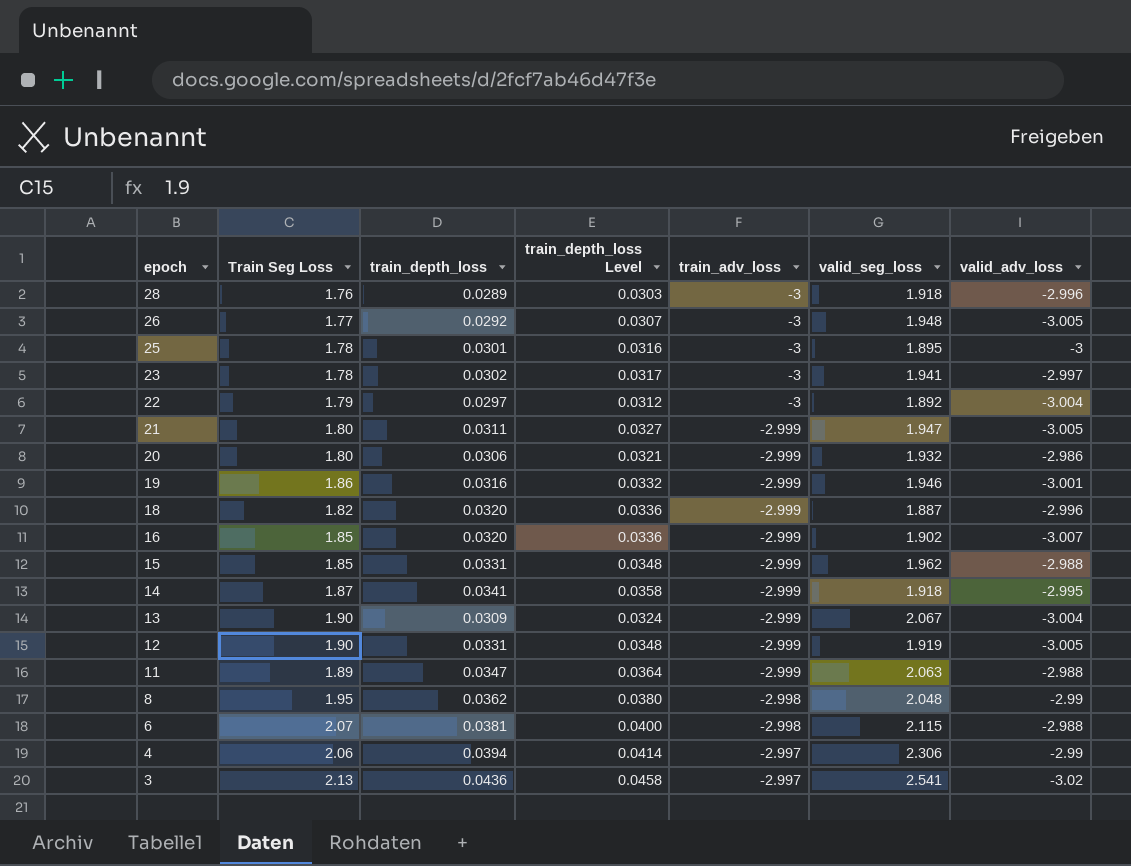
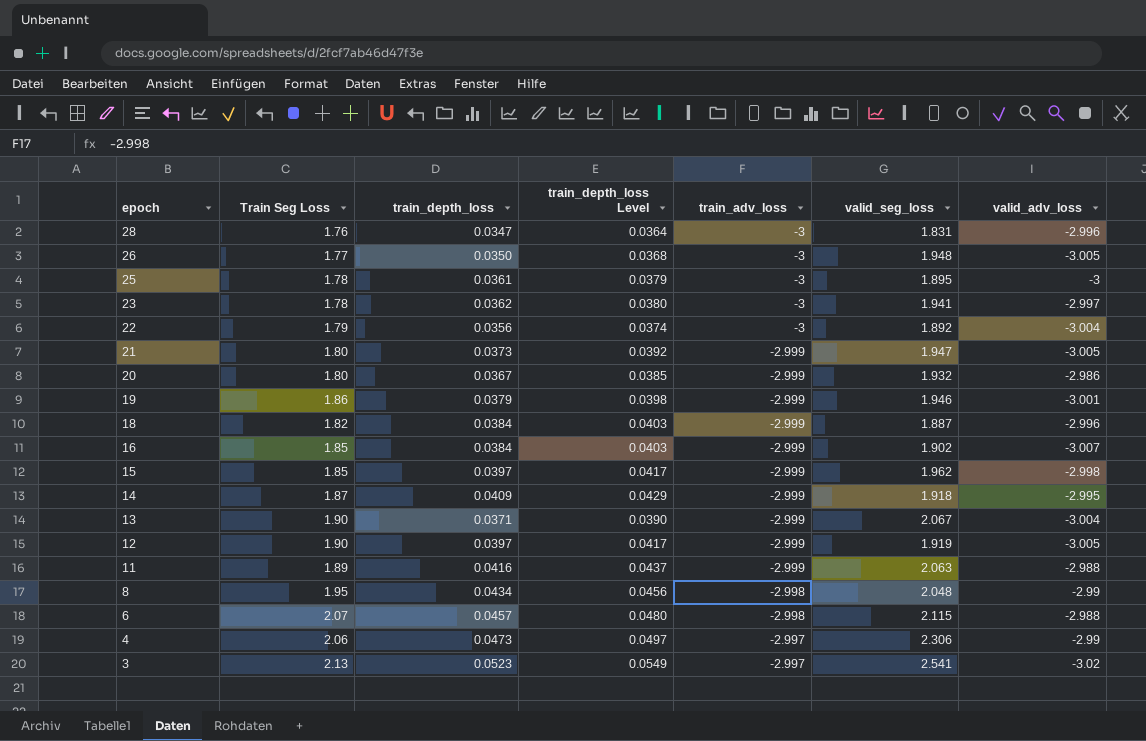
28 | train_depth_loss: 0.0289 -> 0.0347
28 | train_depth_loss Level: 0.0303 -> 0.0364
28 | valid_seg_loss: 1.918 -> 1.831
26 | train_depth_loss: 0.0292 -> 0.0350
26 | train_depth_loss Level: 0.0307 -> 0.0368
25 | train_depth_loss: 0.0301 -> 0.0361
25 | train_depth_loss Level: 0.0316 -> 0.0379
23 | train_depth_loss: 0.0302 -> 0.0362
23 | train_depth_loss Level: 0.0317 -> 0.0380
22 | train_depth_loss: 0.0297 -> 0.0356
22 | train_depth_loss Level: 0.0312 -> 0.0374
21 | train_depth_loss: 0.0311 -> 0.0373
21 | train_depth_loss Level: 0.0327 -> 0.0392
20 | train_depth_loss: 0.0306 -> 0.0367
20 | train_depth_loss Level: 0.0321 -> 0.0385
19 | train_depth_loss: 0.0316 -> 0.0379
19 | train_depth_loss Level: 0.0332 -> 0.0398
18 | train_depth_loss: 0.0320 -> 0.0384
18 | train_depth_loss Level: 0.0336 -> 0.0403
16 | train_depth_loss: 0.0320 -> 0.0384
16 | train_depth_loss Level: 0.0336 -> 0.0403
15 | train_depth_loss: 0.0331 -> 0.0397
15 | train_depth_loss Level: 0.0348 -> 0.0417
15 | valid_adv_loss: -2.988 -> -2.998
14 | train_depth_loss: 0.0341 -> 0.0409
14 | train_depth_loss Level: 0.0358 -> 0.0429
13 | train_depth_loss: 0.0309 -> 0.0371
13 | train_depth_loss Level: 0.0324 -> 0.0390
12 | train_depth_loss: 0.0331 -> 0.0397
12 | train_depth_loss Level: 0.0348 -> 0.0417
11 | train_depth_loss: 0.0347 -> 0.0416
11 | train_depth_loss Level: 0.0364 -> 0.0437
8 | train_depth_loss: 0.0362 -> 0.0434
8 | train_depth_loss Level: 0.0380 -> 0.0456
6 | train_depth_loss: 0.0381 -> 0.0457
6 | train_depth_loss Level: 0.0400 -> 0.0480
4 | train_depth_loss: 0.0394 -> 0.0473
4 | train_depth_loss Level: 0.0414 -> 0.0497
3 | train_depth_loss: 0.0436 -> 0.0523
3 | train_depth_loss Level: 0.0458 -> 0.0549

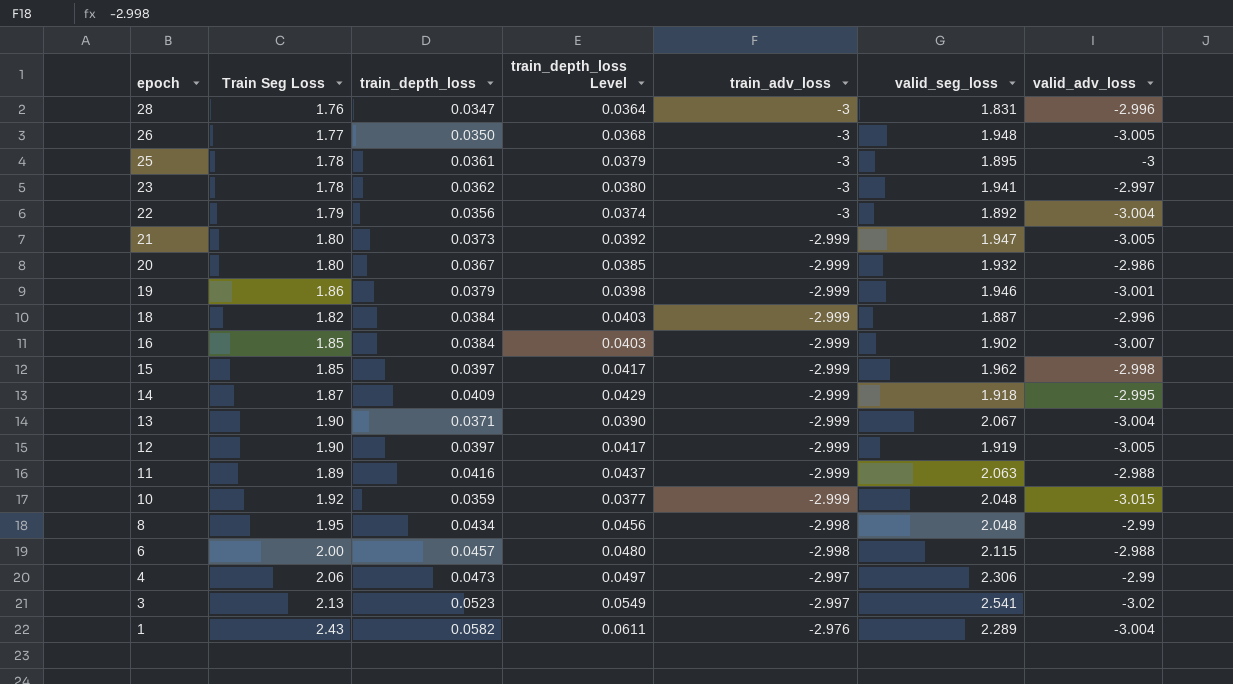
row 10: none -> 1.92 | 0.0359 | 0.0377 | -2.999 | 2.048 | -3.015
6 | Train Seg Loss: 2.07 -> 2.00
row 1: none -> 2.43 | 0.0582 | 0.0611 | -2.976 | 2.289 | -3.004

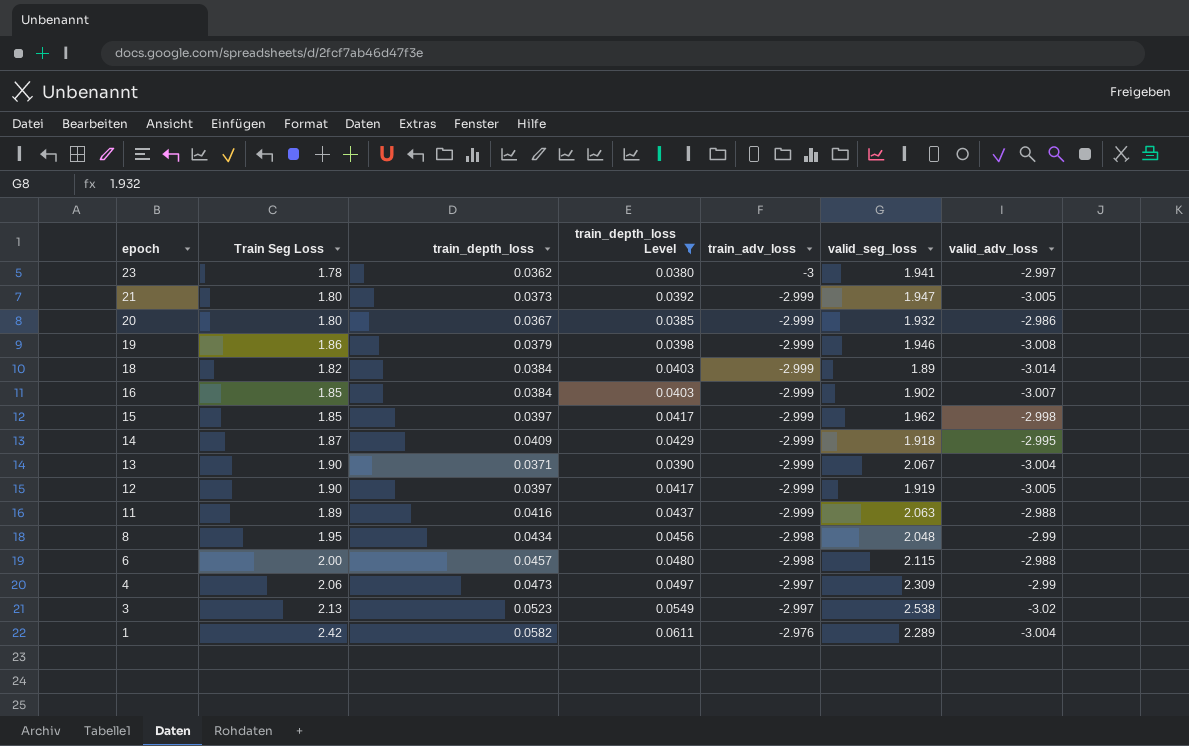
filter: none -> train_depth_loss Level >= 0.0380
19 | valid_adv_loss: -3.001 -> -3.008
18 | valid_seg_loss: 1.887 -> 1.89
18 | valid_adv_loss: -2.996 -> -3.014
4 | valid_seg_loss: 2.306 -> 2.309
3 | valid_seg_loss: 2.541 -> 2.538
1 | Train Seg Loss: 2.43 -> 2.42

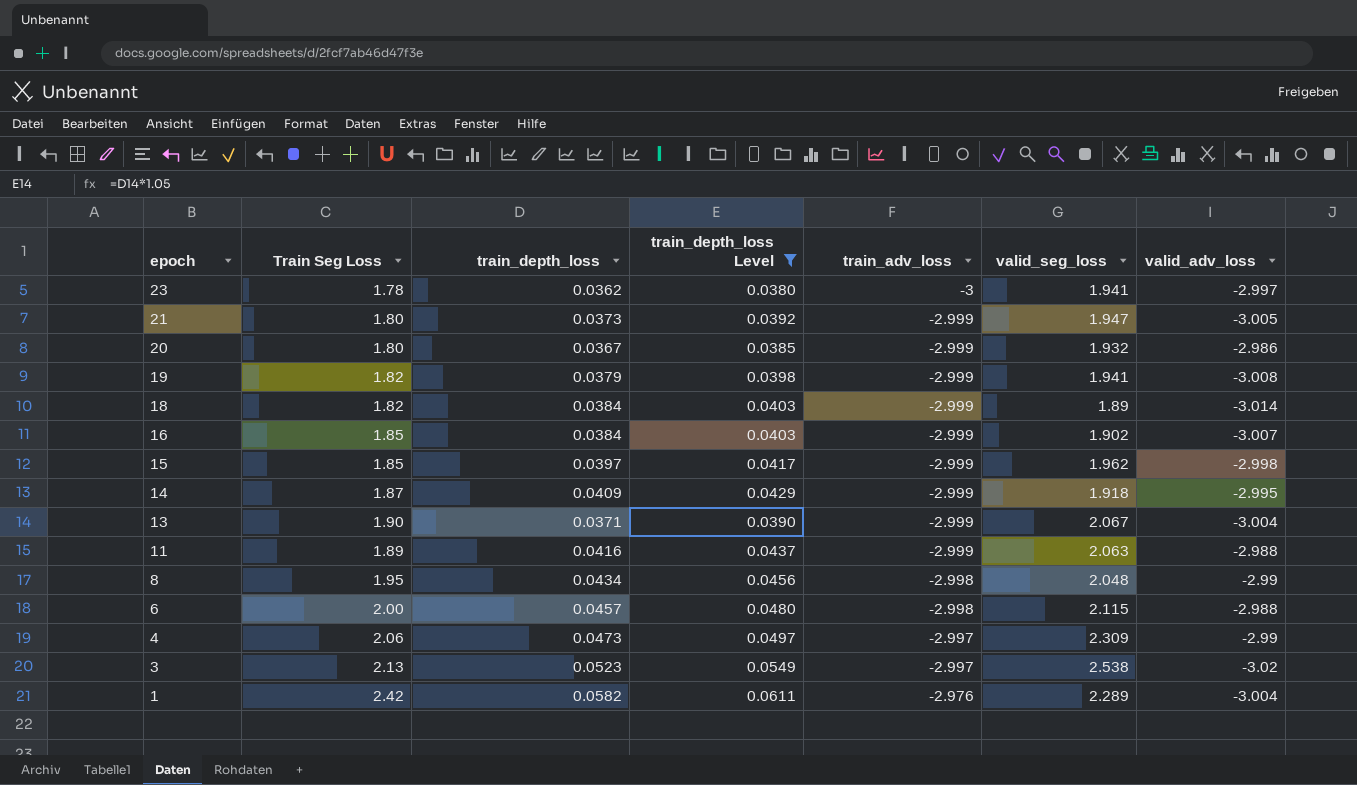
row 12: 1.90 | 0.0397 | 0.0417 | -2.999 | 1.919 | -3.005 -> none
19 | Train Seg Loss: 1.86 -> 1.82
19 | valid_seg_loss: 1.946 -> 1.941

